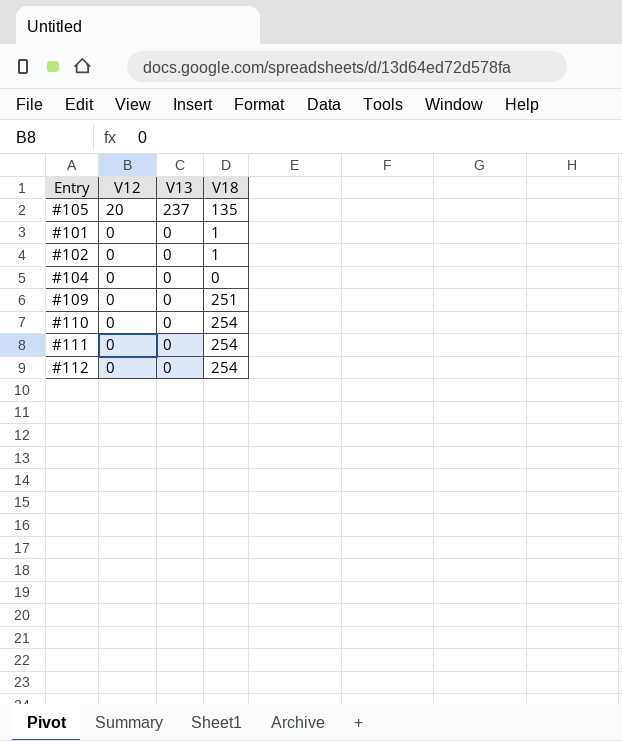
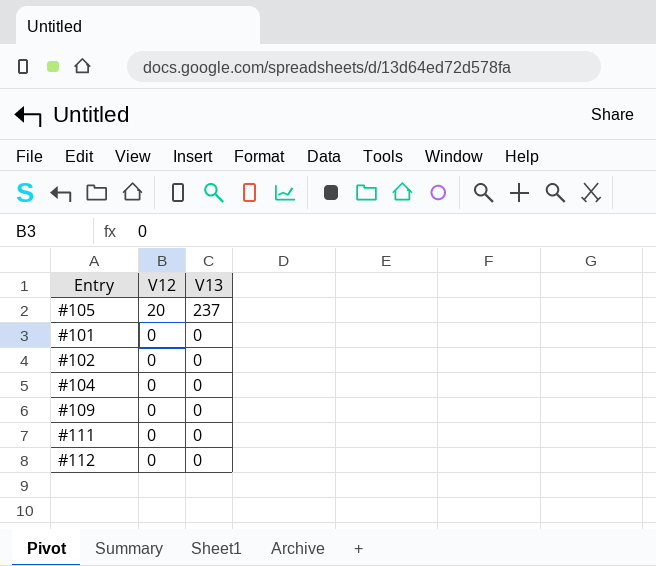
column V18 | position: 4 -> none
row #110: 0 | 0 | 254 -> none

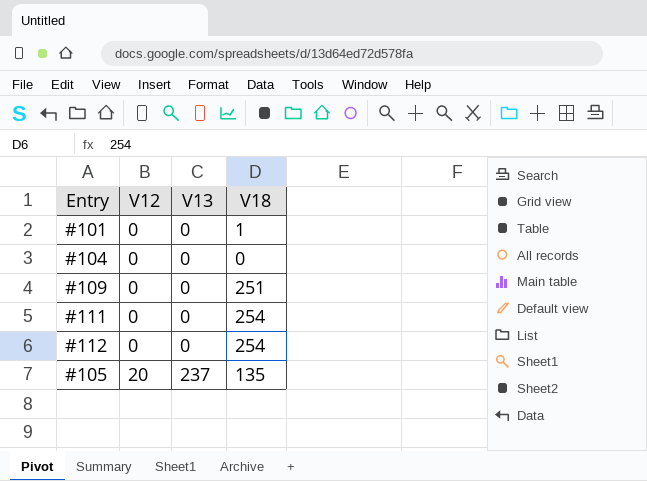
row order: V12 descending -> V12 ascending
column V18 | position: none -> 4
row #102: 0 | 0 -> none

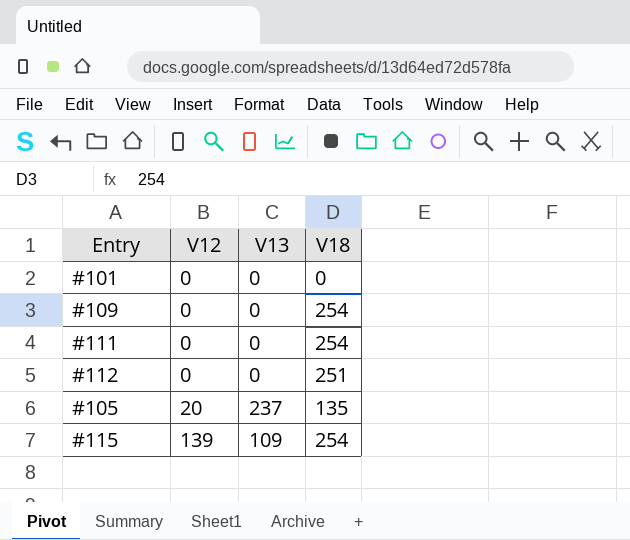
row #104: 0 | 0 | 0 -> none
#101 | V18: 1 -> 0
#109 | V18: 251 -> 254
#112 | V18: 254 -> 251
row #115: none -> 139 | 109 | 254

